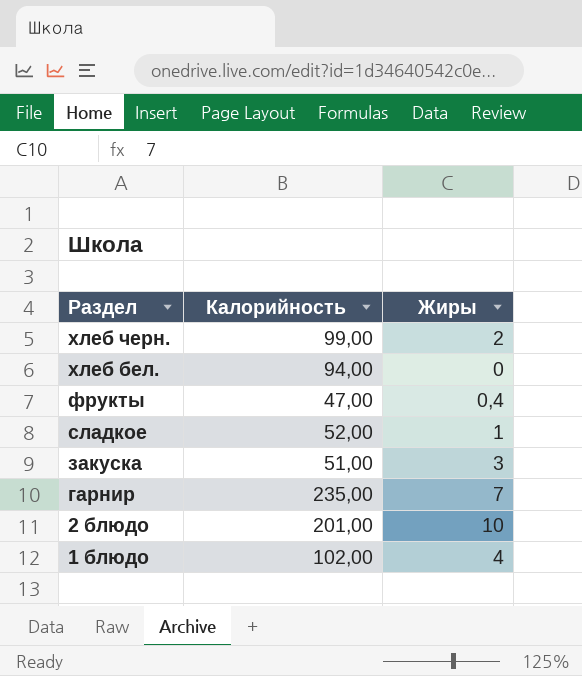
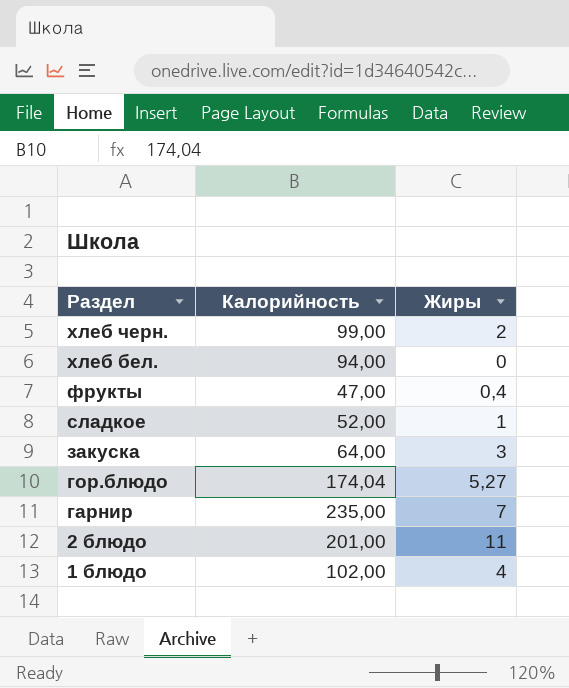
закуска | Калорийность: 51,00 -> 64,00
row гор.блюдо: none -> 174,04 | 5,27
2 блюдо | Жиры: 10 -> 11

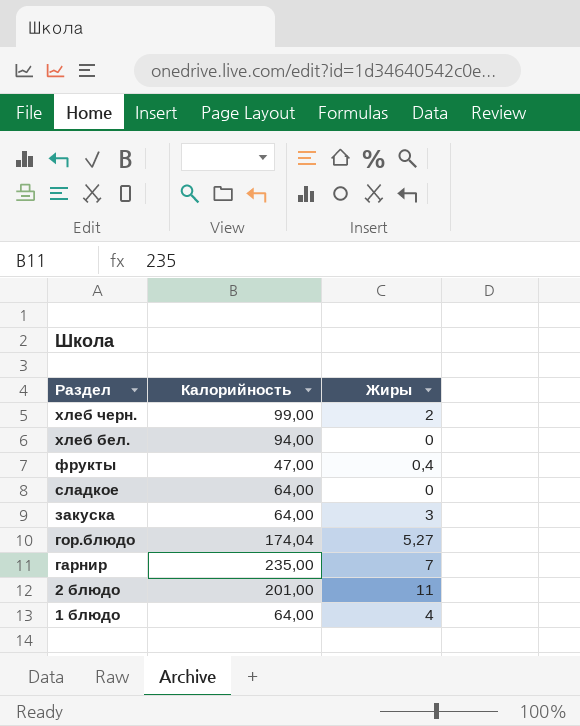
сладкое | Калорийность: 52,00 -> 64,00
сладкое | Жиры: 1 -> 0
1 блюдо | Калорийность: 102,00 -> 64,00

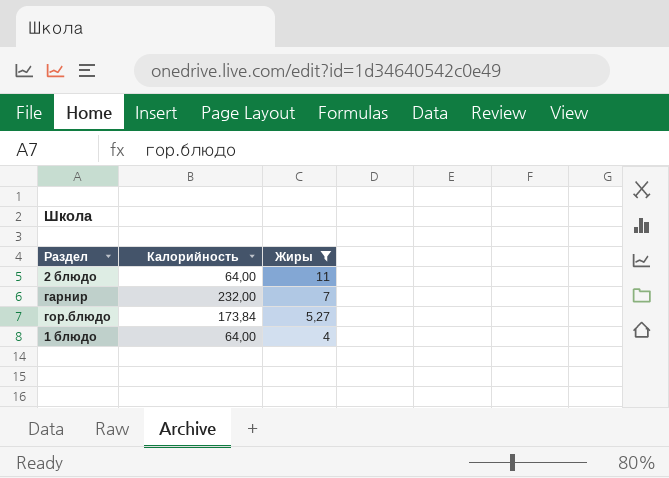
filter: none -> Жиры >= 4
row order: Раздел descending -> Жиры descending
2 блюдо | Калорийность: 201,00 -> 64,00
гарнир | Калорийность: 235,00 -> 232,00
гор.блюдо | Калорийность: 174,04 -> 173,84

